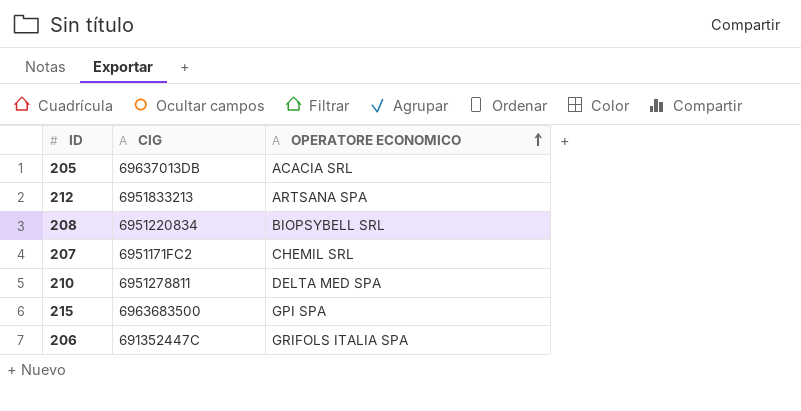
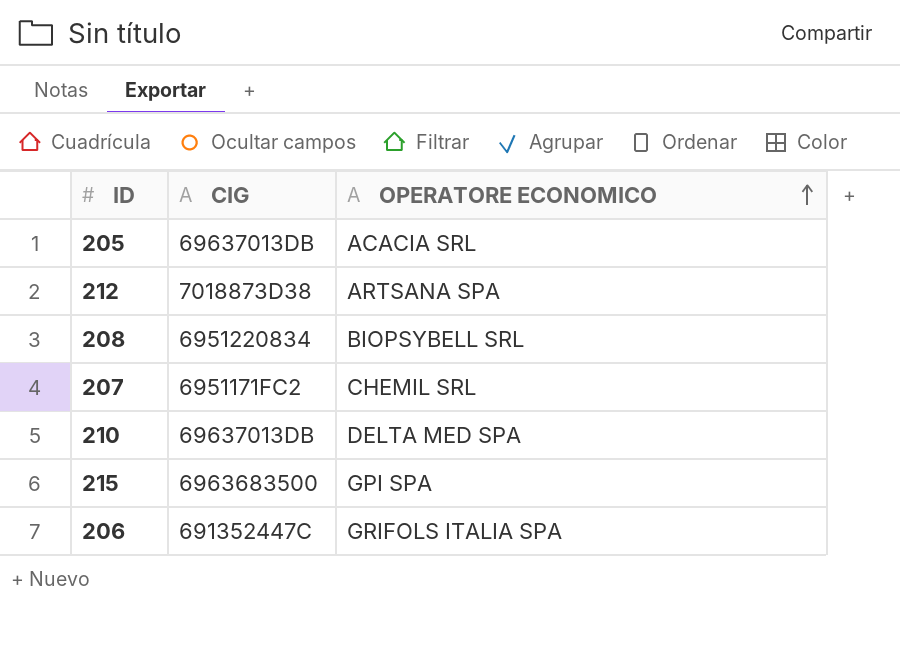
212 | CIG: 6951833213 -> 7018873D38
210 | CIG: 6951278811 -> 69637013DB

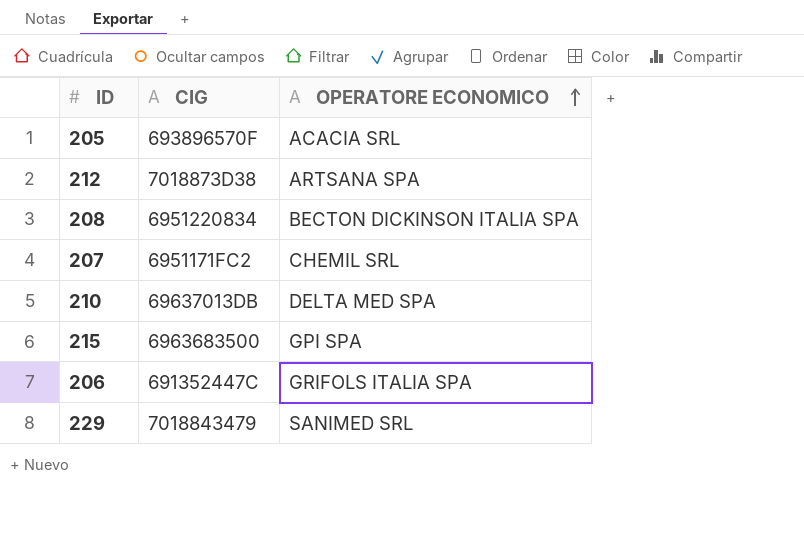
205 | CIG: 69637013DB -> 693896570F
208 | OPERATORE ECONOMICO: BIOPSYBELL SRL -> BECTON DICKINSON ITALIA SPA
row 229: none -> 7018843479 | SANIMED SRL

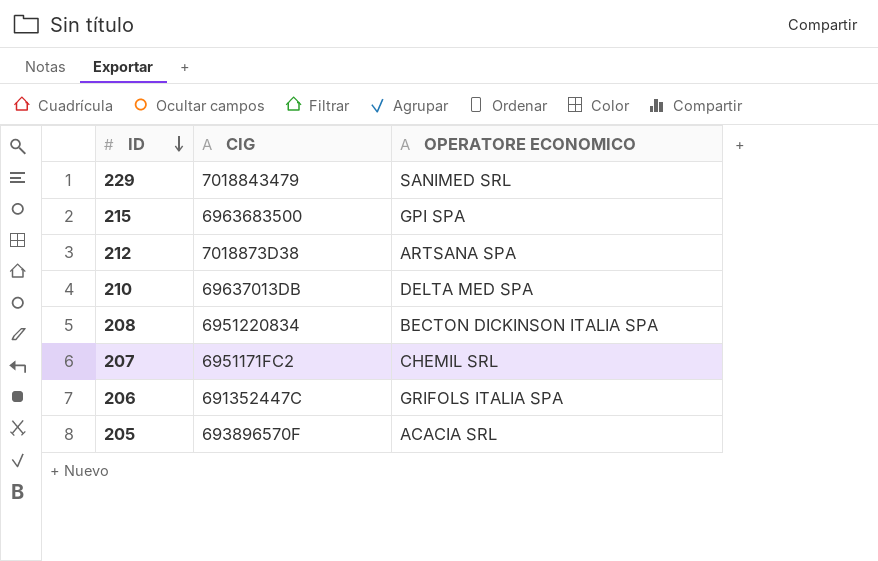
row order: OPERATORE ECONOMICO ascending -> ID descending

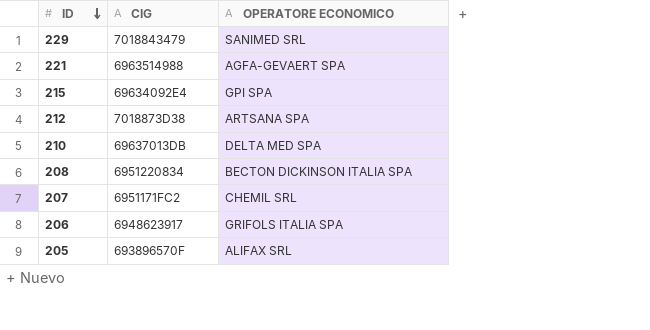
row 221: none -> 6963514988 | AGFA-GEVAERT SPA
215 | CIG: 6963683500 -> 69634092E4
206 | CIG: 691352447C -> 6948623917
205 | OPERATORE ECONOMICO: ACACIA SRL -> ALIFAX SRL

